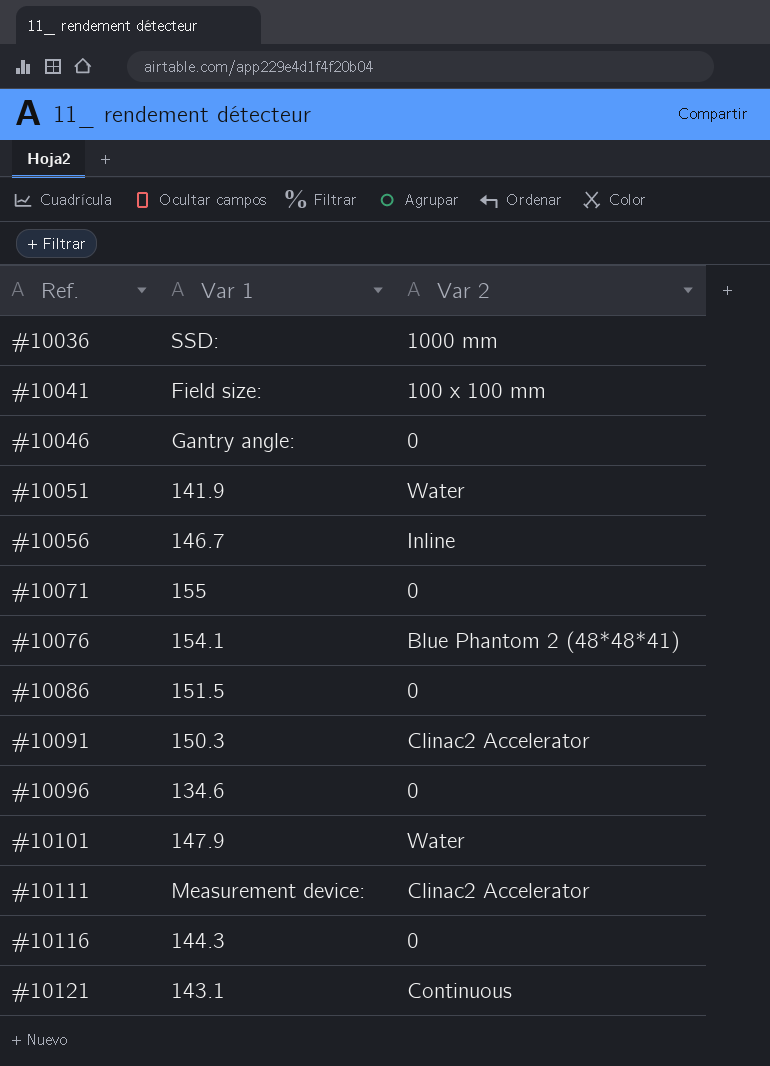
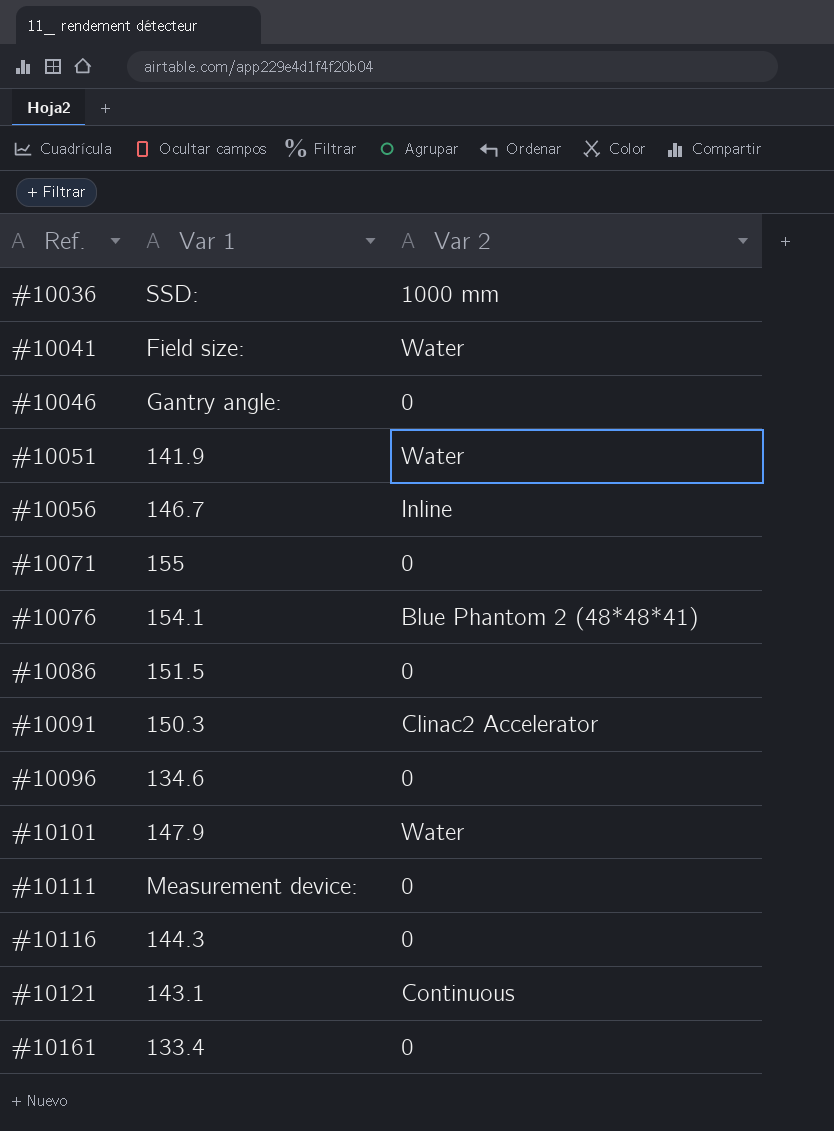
#10041 | Var 2: 100 x 100 mm -> Water
#10111 | Var 2: Clinac2 Accelerator -> 0
row #10161: none -> 133.4 | 0

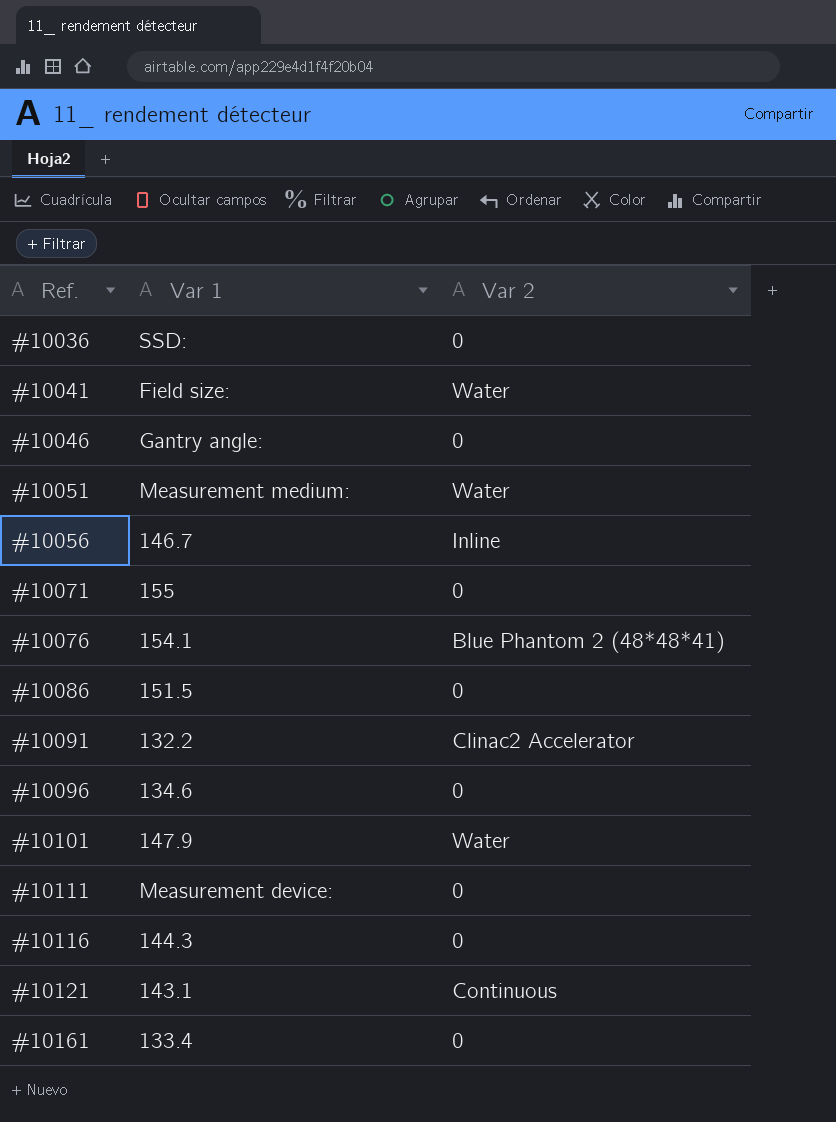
#10036 | Var 2: 1000 mm -> 0
#10051 | Var 1: 141.9 -> Measurement medium:
#10091 | Var 1: 150.3 -> 132.2

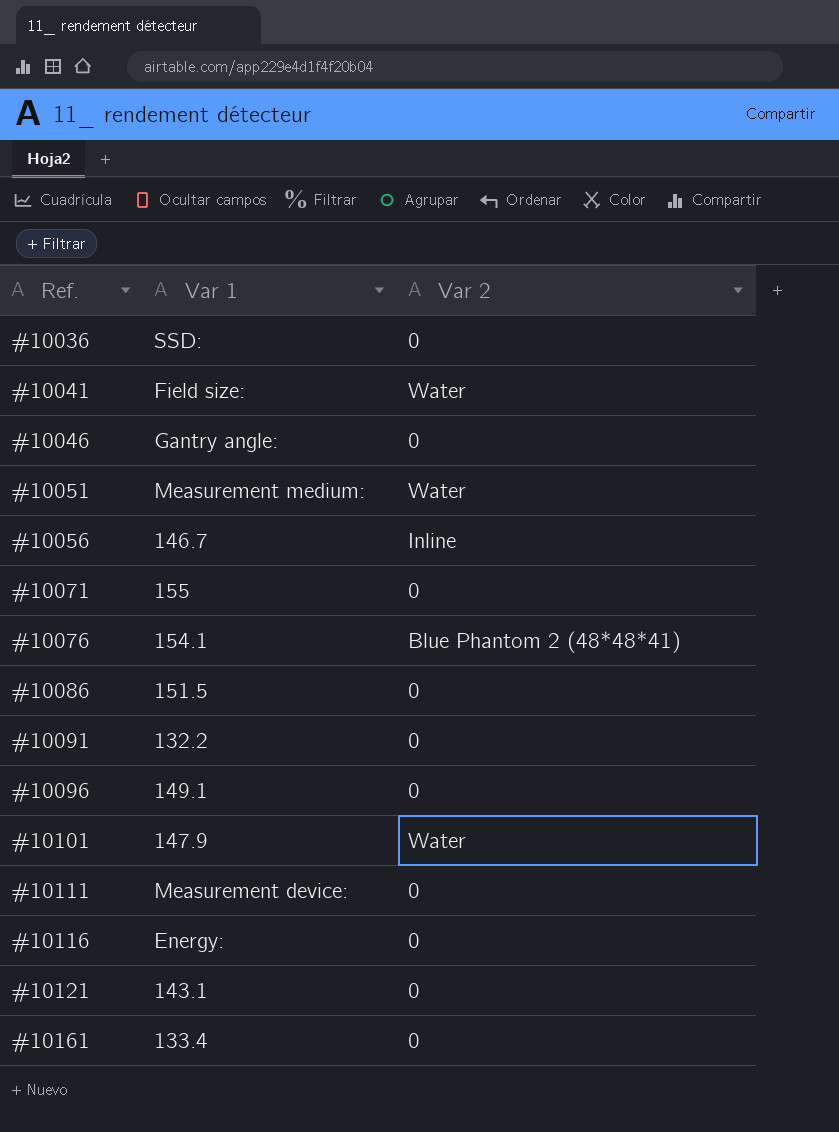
#10091 | Var 2: Clinac2 Accelerator -> 0
#10096 | Var 1: 134.6 -> 149.1
#10116 | Var 1: 144.3 -> Energy:
#10121 | Var 2: Continuous -> 0

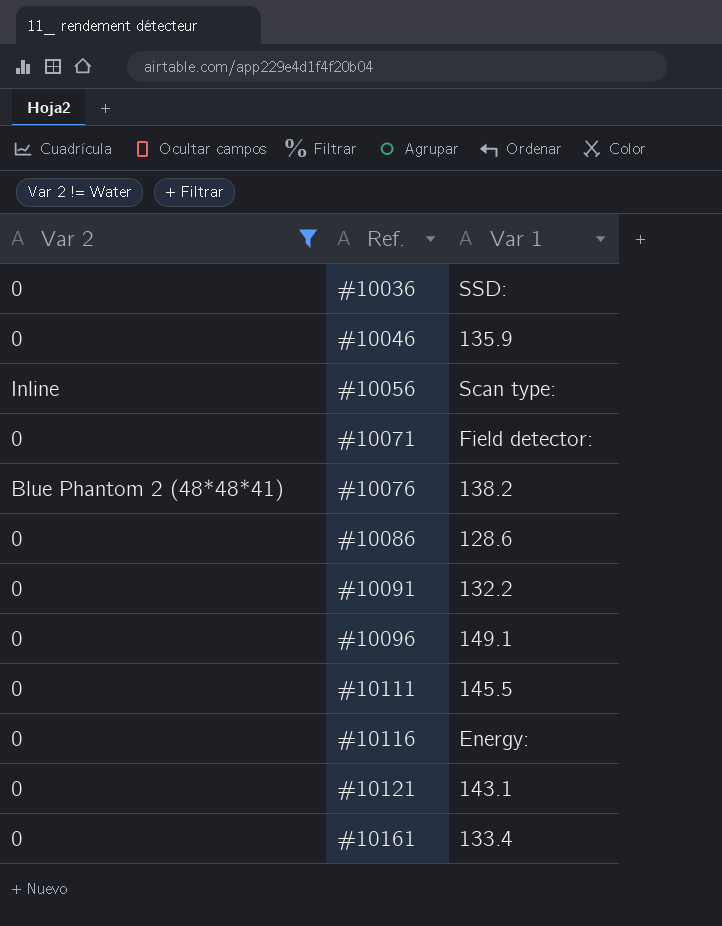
filter: none -> Var 2 != Water
column Var 2 | position: 3 -> 1
#10046 | Var 1: Gantry angle: -> 135.9
#10056 | Var 1: 146.7 -> Scan type:
#10071 | Var 1: 155 -> Field detector:
#10076 | Var 1: 154.1 -> 138.2
#10086 | Var 1: 151.5 -> 128.6
#10111 | Var 1: Measurement device: -> 145.5

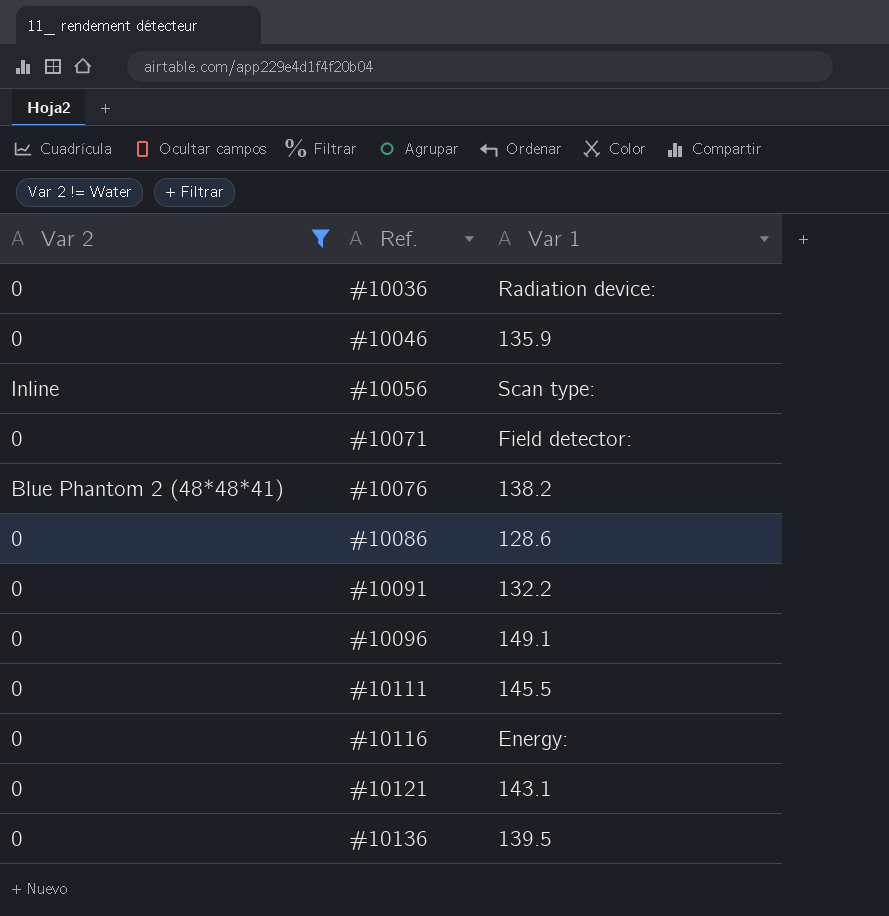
row #10161: 0 | 133.4 -> none
#10036 | Var 1: SSD: -> Radiation device:
row #10136: none -> 0 | 139.5

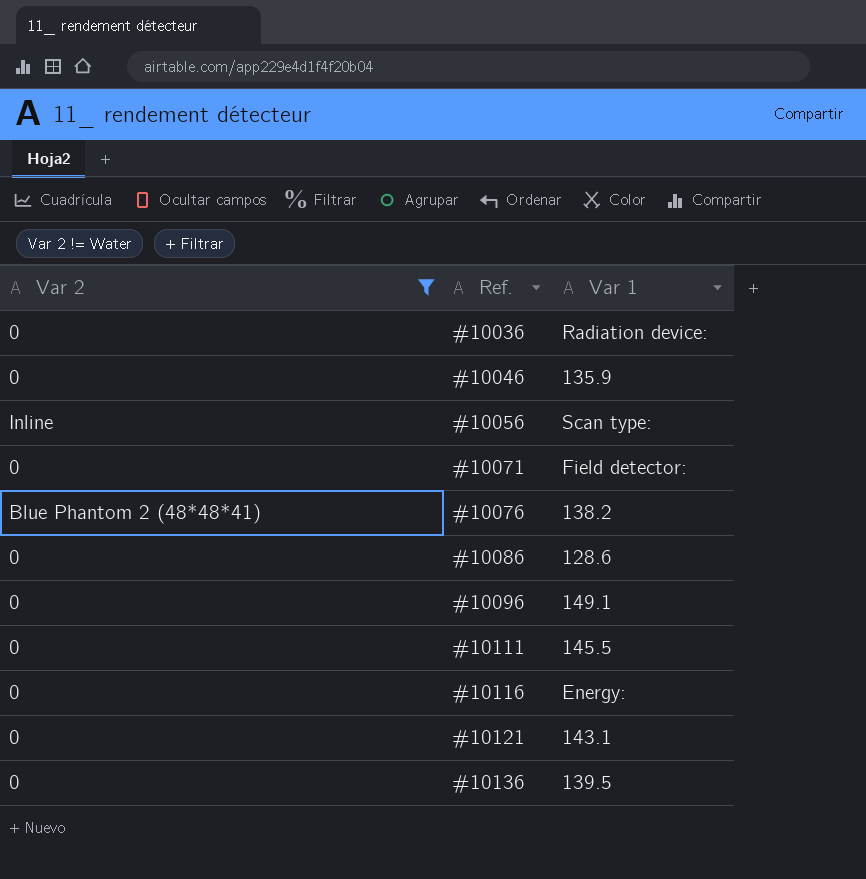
row #10091: 0 | 132.2 -> none

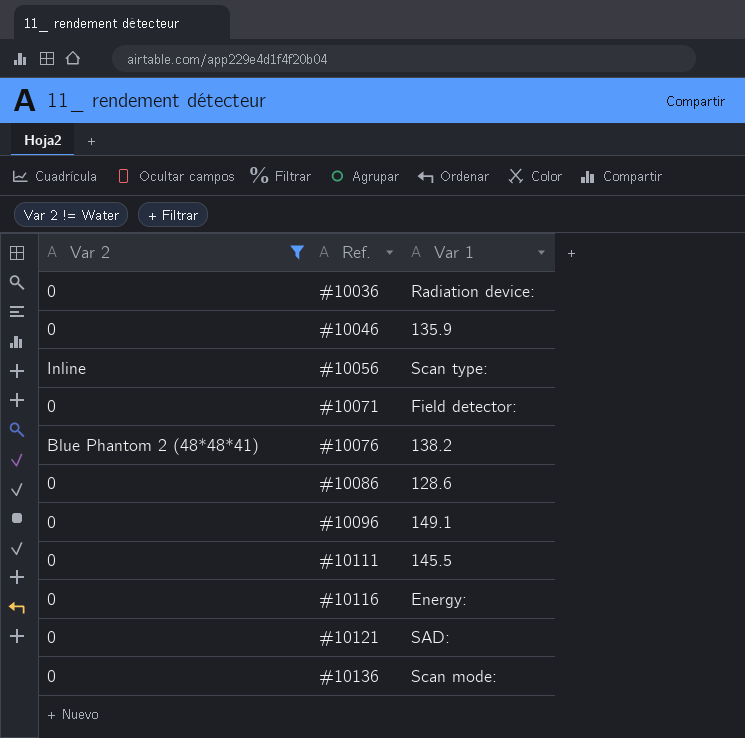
#10121 | Var 1: 143.1 -> SAD:
#10136 | Var 1: 139.5 -> Scan mode:

